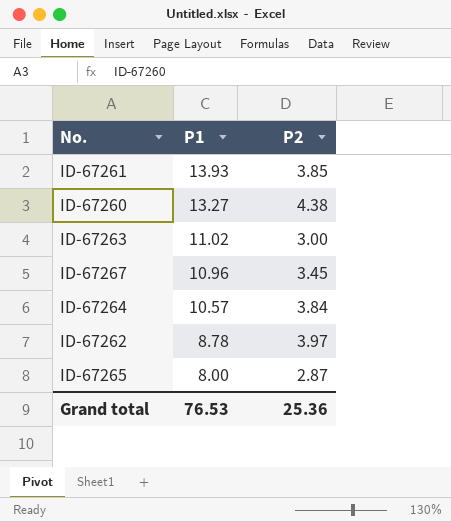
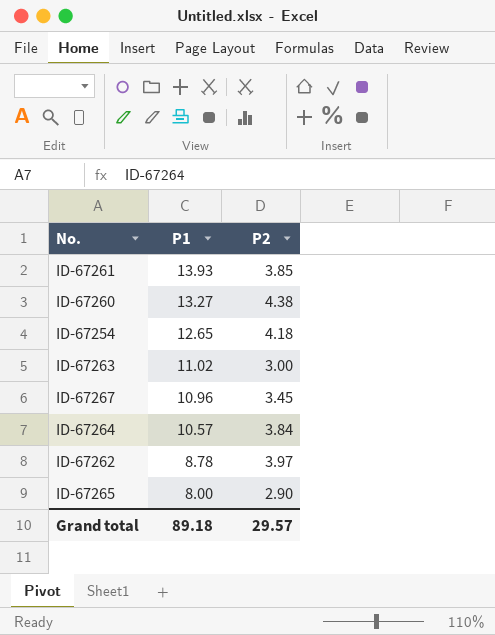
row ID-67254: none -> 12.65 | 4.18
ID-67265 | P2: 2.87 -> 2.90
Grand total | P1: 76.53 -> 89.18
Grand total | P2: 25.36 -> 29.57

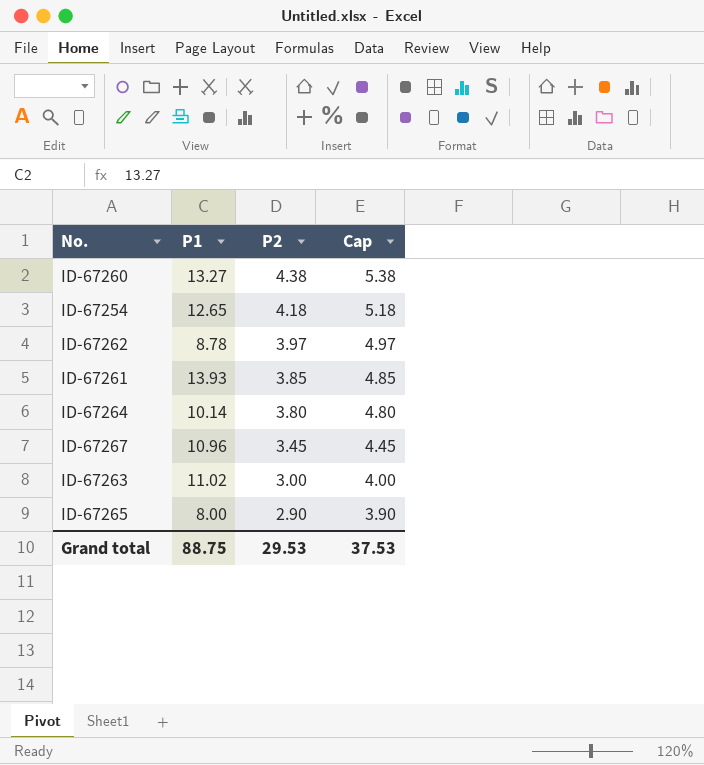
row order: P1 descending -> P2 descending
column Cap | formula: none -> [P2] + 1
ID-67264 | P1: 10.57 -> 10.14
ID-67264 | P2: 3.84 -> 3.80
Grand total | P1: 89.18 -> 88.75
Grand total | P2: 29.57 -> 29.53

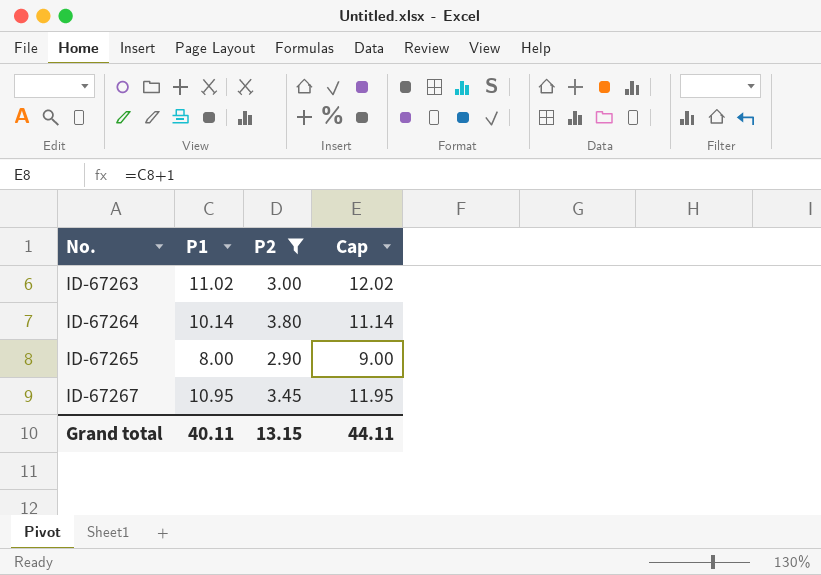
filter: none -> P2 <= 3.80
row order: P2 descending -> No. ascending
column Cap | formula: [P2] + 1 -> [P1] + 1
ID-67267 | P1: 10.96 -> 10.95
Grand total | P1: 88.75 -> 40.11
Grand total | P2: 29.53 -> 13.15
Grand total | Cap: 37.53 -> 44.11

